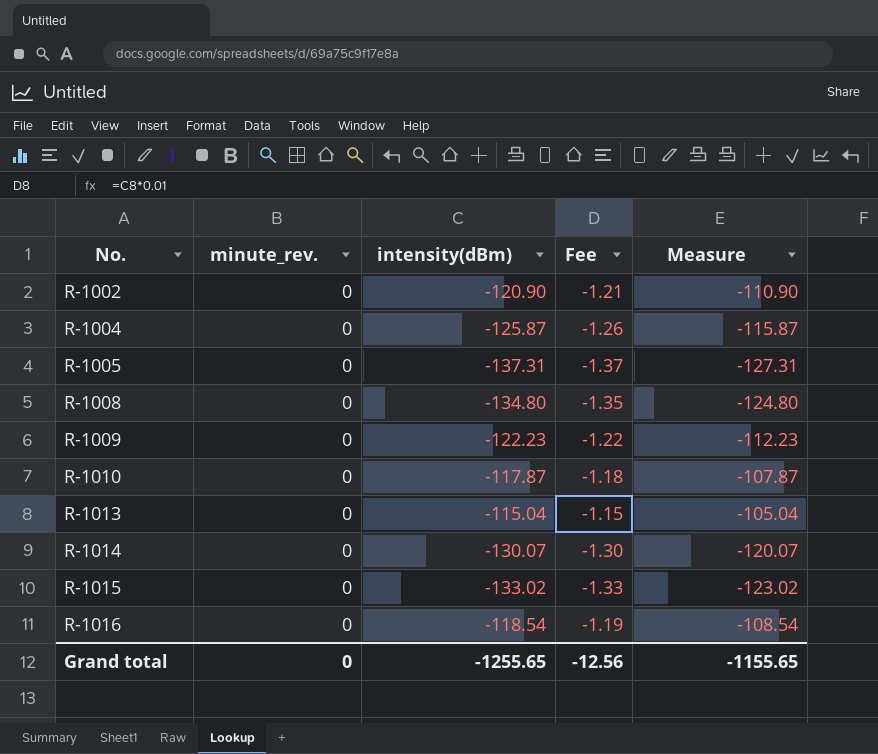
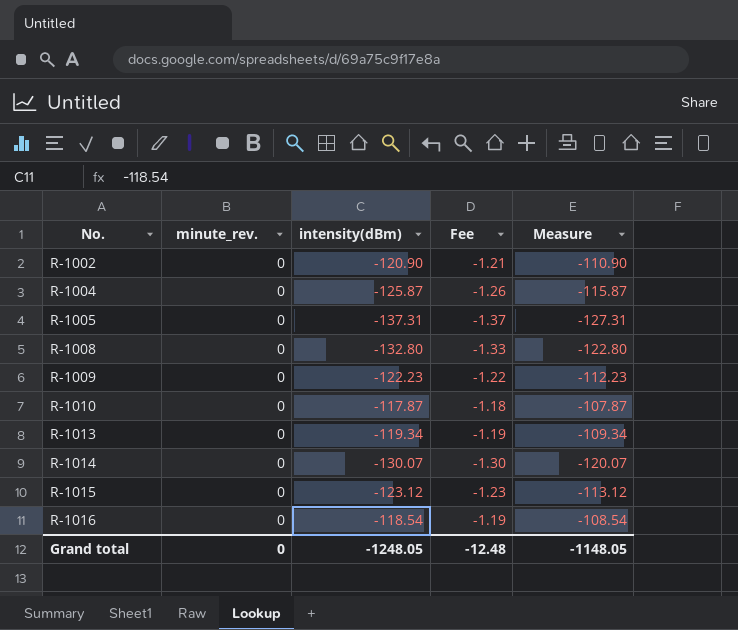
R-1008 | intensity(dBm): -134.80 -> -132.80
R-1008 | Fee: -1.35 -> -1.33
R-1008 | Measure: -124.80 -> -122.80
R-1013 | intensity(dBm): -115.04 -> -119.34
R-1013 | Fee: -1.15 -> -1.19
R-1013 | Measure: -105.04 -> -109.34
R-1015 | intensity(dBm): -133.02 -> -123.12
R-1015 | Fee: -1.33 -> -1.23
R-1015 | Measure: -123.02 -> -113.12
Grand total | intensity(dBm): -1255.65 -> -1248.05
Grand total | Fee: -12.56 -> -12.48
Grand total | Measure: -1155.65 -> -1148.05

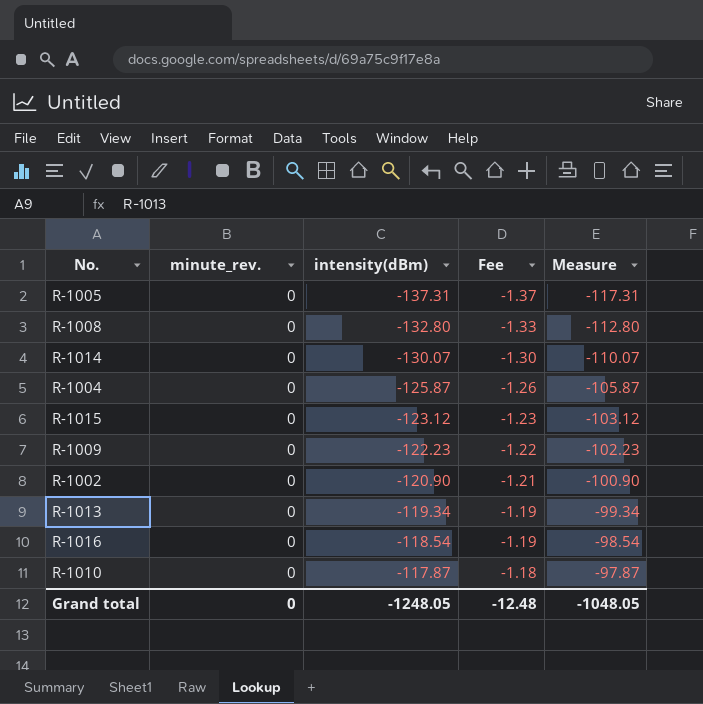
row order: No. ascending -> intensity(dBm) ascending
column Measure | formula: [intensity(dBm)] + 10 -> [intensity(dBm)] + 20
Grand total | Measure: -1148.05 -> -1048.05

